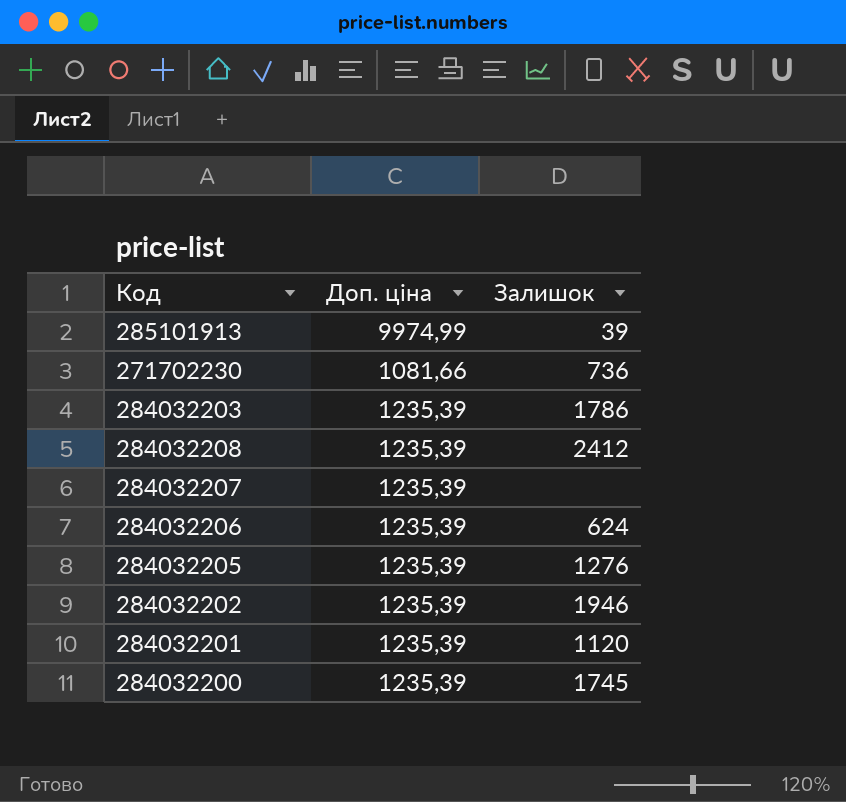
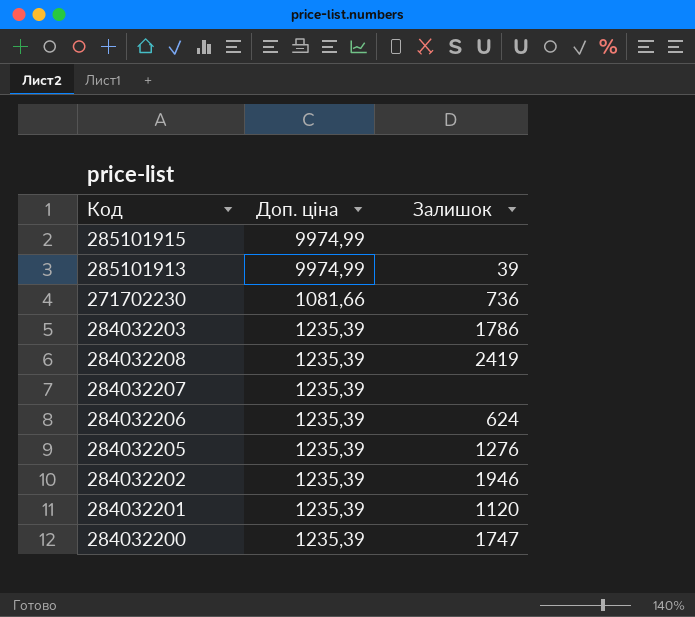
row 285101915: none -> 9974,99 | none
284032208 | Залишок: 2412 -> 2419
284032200 | Залишок: 1745 -> 1747

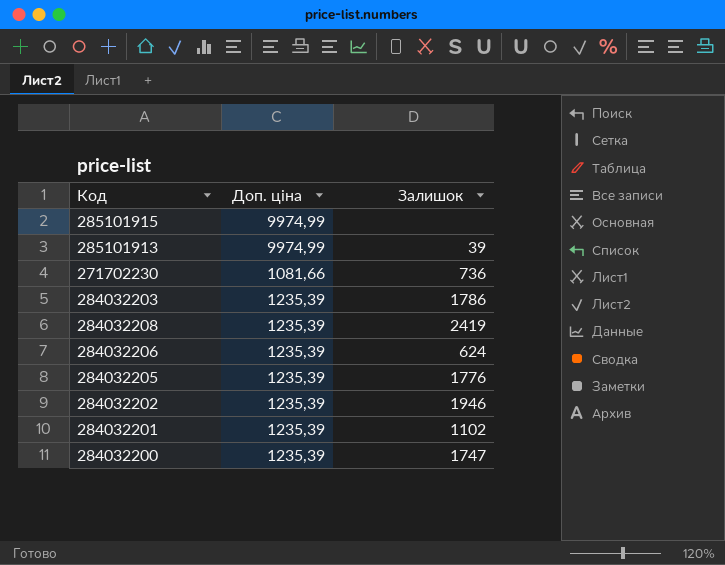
row 284032207: 1235,39 | none -> none
284032205 | Залишок: 1276 -> 1776
284032201 | Залишок: 1120 -> 1102

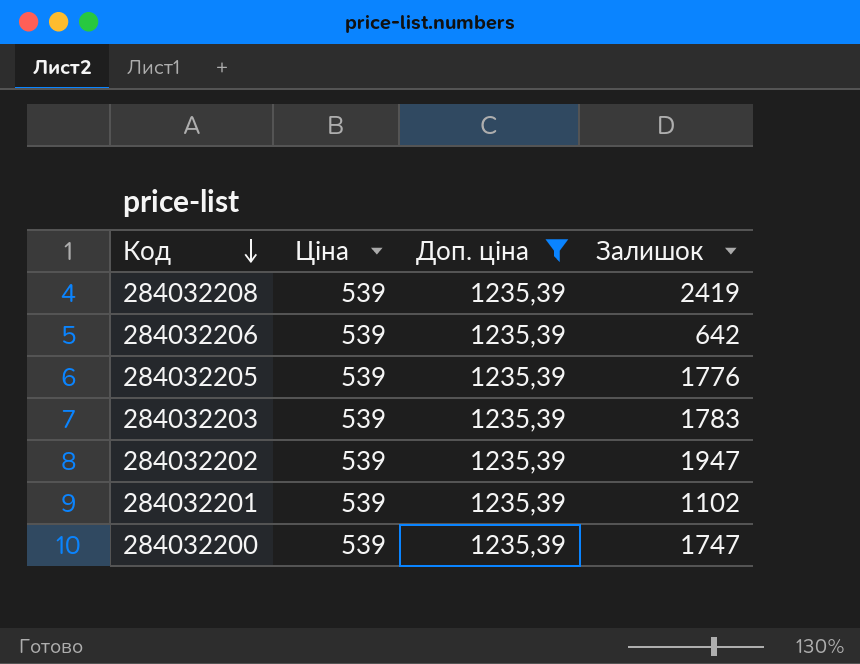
filter: none -> Доп. ціна = 1235,39
row order: none -> Код descending
column Ціна | position: none -> 2
284032206 | Залишок: 624 -> 642
284032203 | Залишок: 1786 -> 1783
284032202 | Залишок: 1946 -> 1947

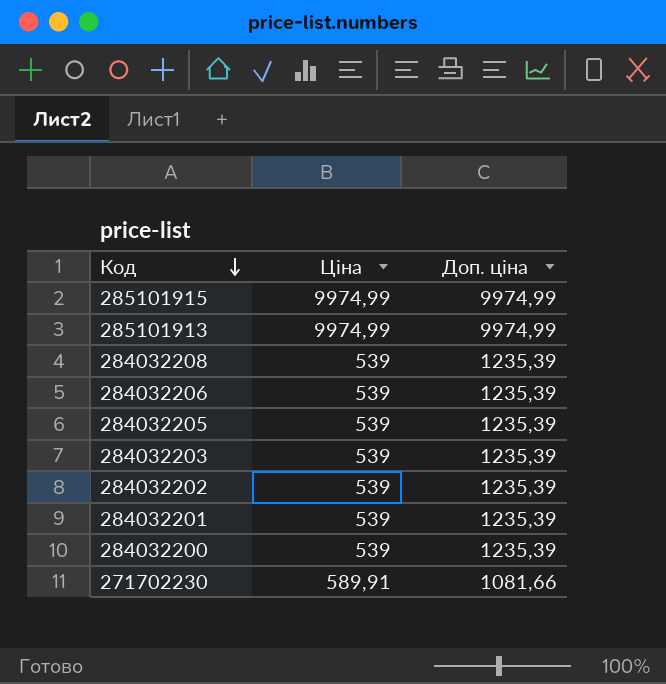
filter: Доп. ціна = 1235,39 -> none
column Залишок | position: 4 -> none

